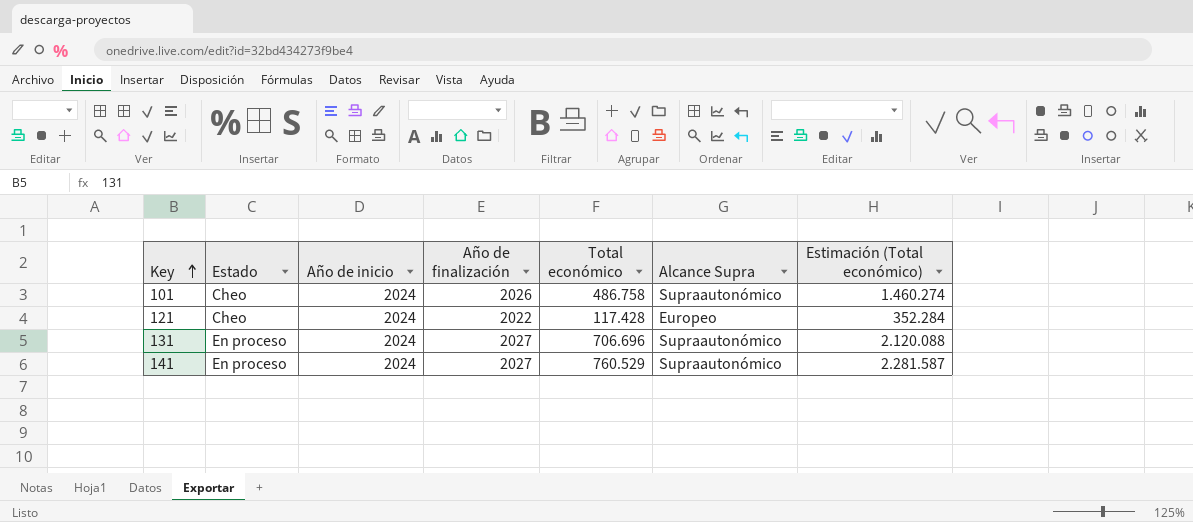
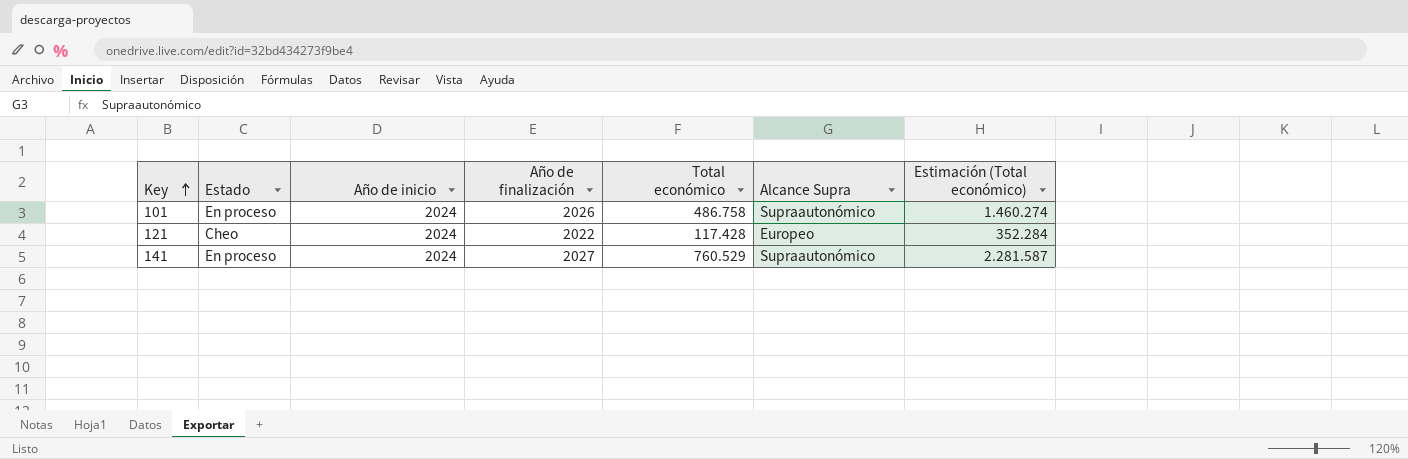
row 131: En proceso | 2024 | 2027 | 706.696 | Supraautonómico | 2.120.088 -> none
101 | Estado: Cheo -> En proceso

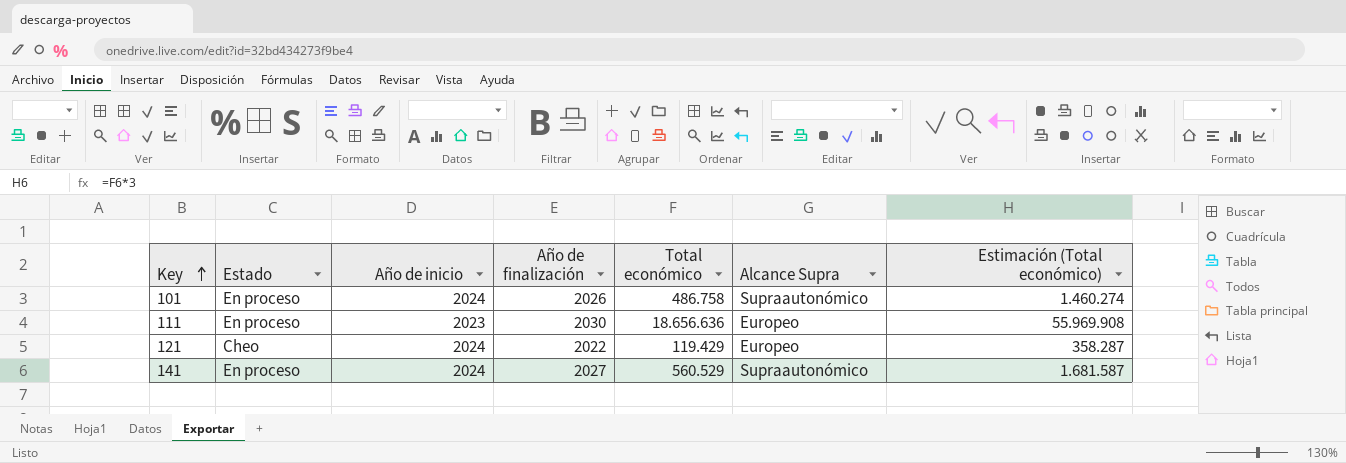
row 111: none -> En proceso | 2023 | 2030 | 18.656.636 | Europeo | 55.969.908
121 | Total económico: 117.428 -> 119.429
121 | Estimación (Total económico): 352.284 -> 358.287
141 | Total económico: 760.529 -> 560.529
141 | Estimación (Total económico): 2.281.587 -> 1.681.587

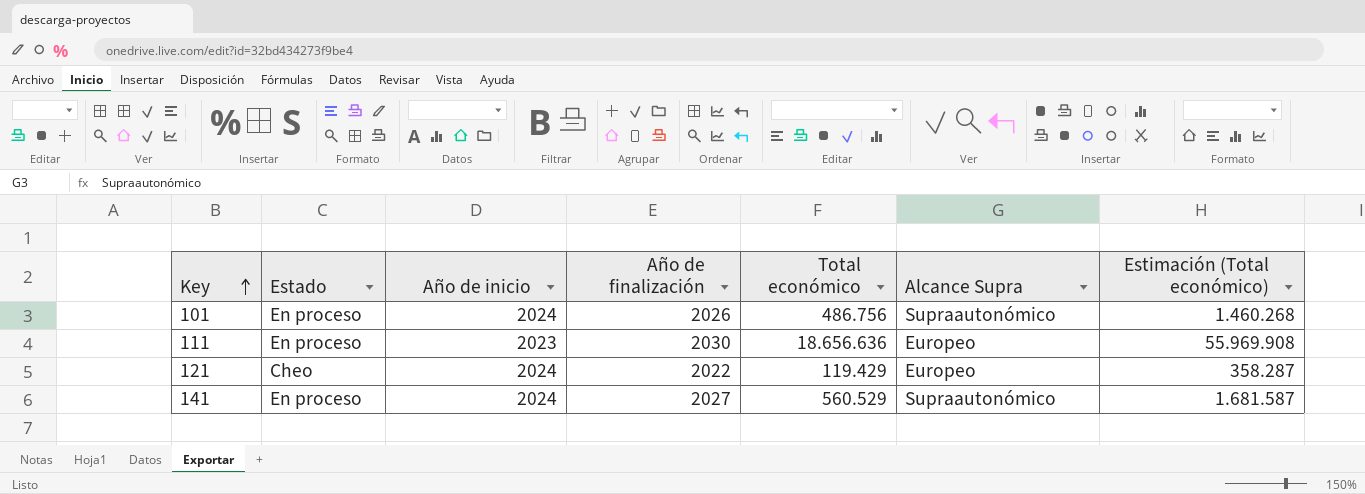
101 | Total económico: 486.758 -> 486.756
101 | Estimación (Total económico): 1.460.274 -> 1.460.268

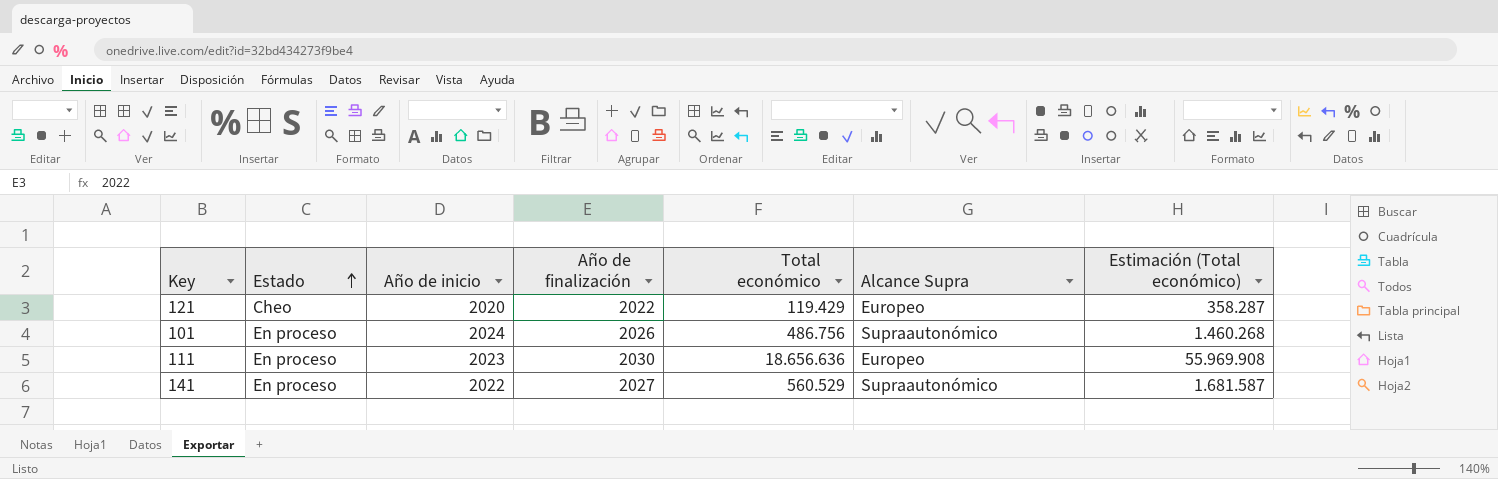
row order: Key ascending -> Estado ascending
121 | Año de inicio: 2024 -> 2020
141 | Año de inicio: 2024 -> 2022

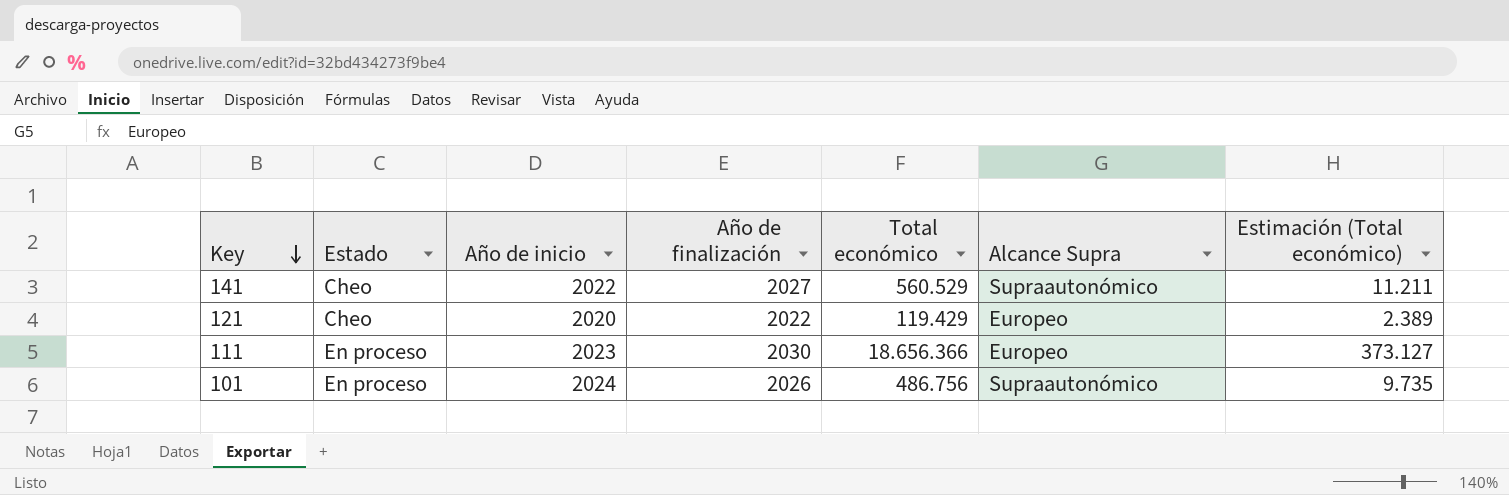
row order: Estado ascending -> Key descending
column Estimación (Total económico) | formula: [Total económico] * 3 -> [Total económico] * 0,02
141 | Estado: En proceso -> Cheo
111 | Total económico: 18.656.636 -> 18.656.366

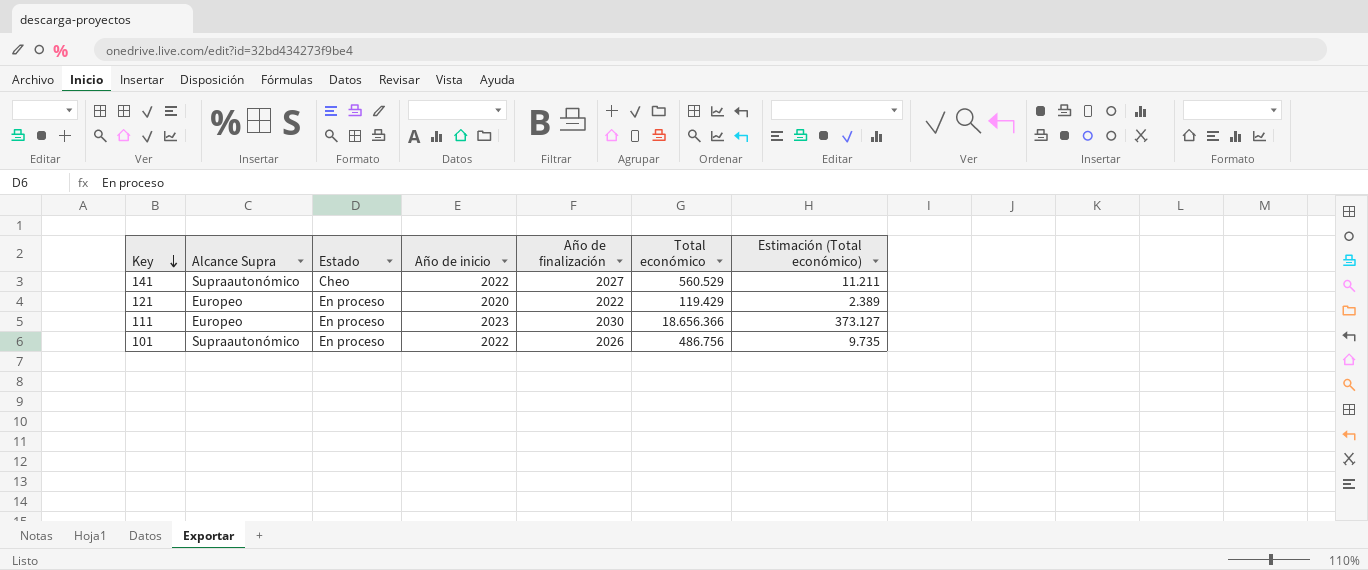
column Alcance Supra | position: 6 -> 2
121 | Estado: Cheo -> En proceso
101 | Año de inicio: 2024 -> 2022

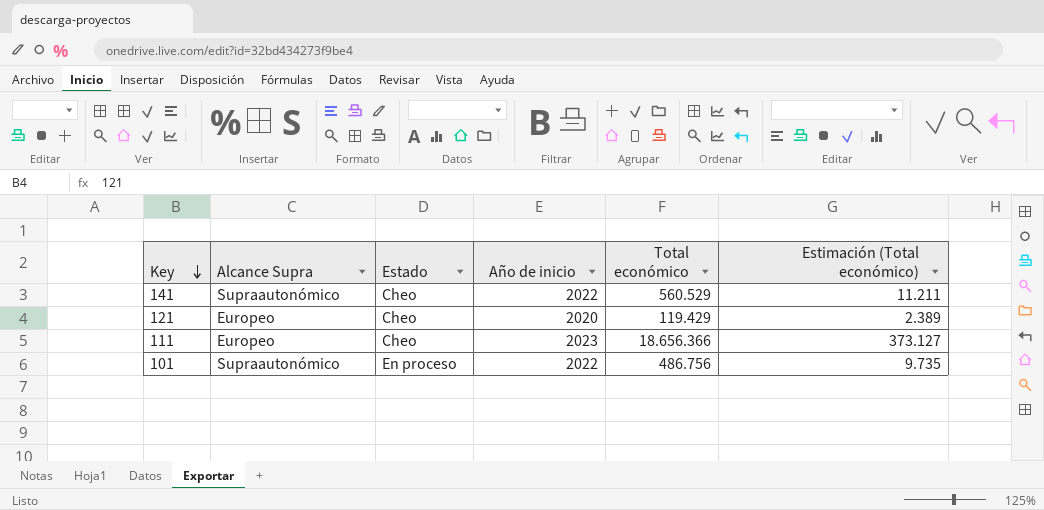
column Año de finalización | position: 5 -> none
121 | Estado: En proceso -> Cheo
111 | Estado: En proceso -> Cheo

